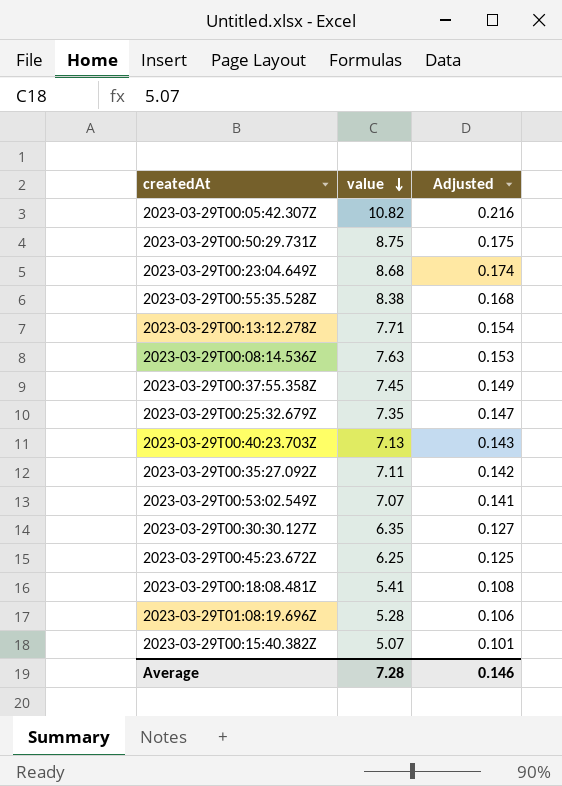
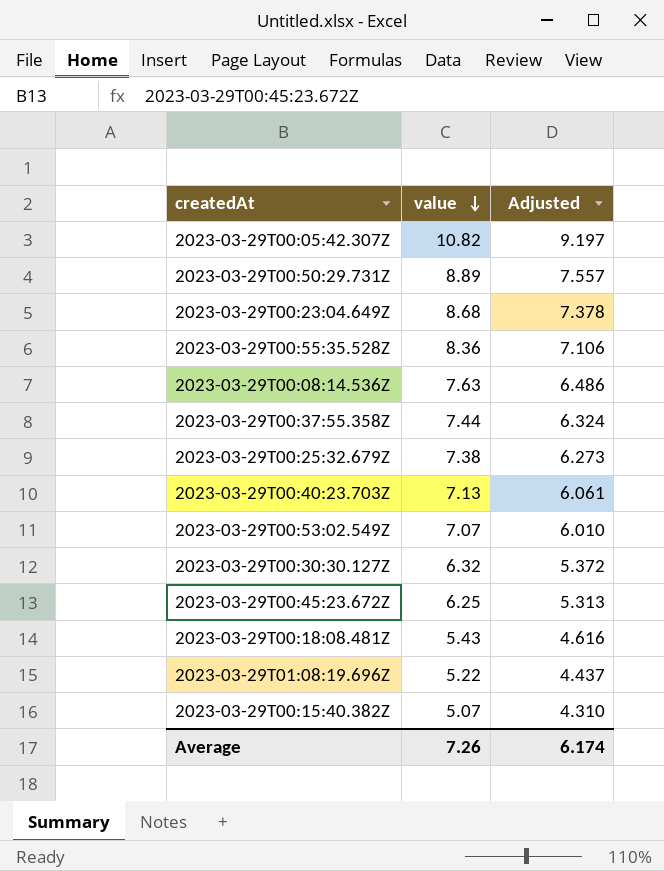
column Adjusted | formula: [value] * 0.02 -> [value] * 0.85
row 2023-03-29T00:13:12.278Z: 7.71 | 0.154 -> none
row 2023-03-29T00:35:27.092Z: 7.11 | 0.142 -> none
2023-03-29T00:50:29.731Z | value: 8.75 -> 8.89
2023-03-29T00:55:35.528Z | value: 8.38 -> 8.36
2023-03-29T00:37:55.358Z | value: 7.45 -> 7.44
2023-03-29T00:25:32.679Z | value: 7.35 -> 7.38
2023-03-29T00:30:30.127Z | value: 6.35 -> 6.32
2023-03-29T00:18:08.481Z | value: 5.41 -> 5.43
2023-03-29T01:08:19.696Z | value: 5.28 -> 5.22
Average | value: 7.28 -> 7.26
Average | Adjusted: 0.146 -> 6.174

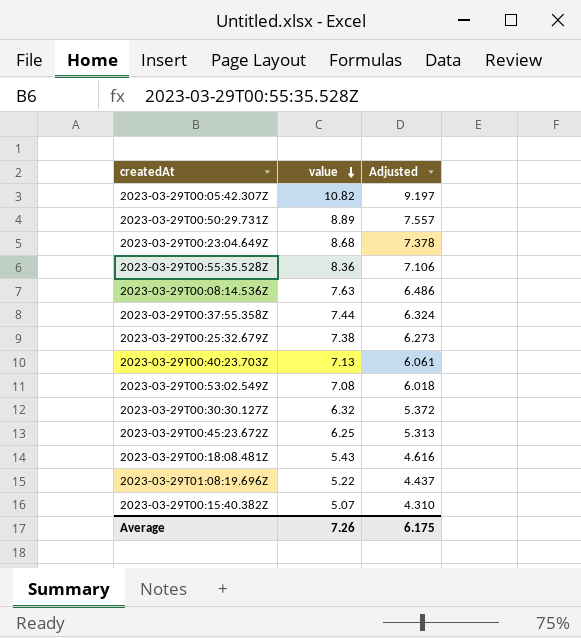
2023-03-29T00:53:02.549Z | value: 7.07 -> 7.08
2023-03-29T00:53:02.549Z | Adjusted: 6.010 -> 6.018
Average | Adjusted: 6.174 -> 6.175

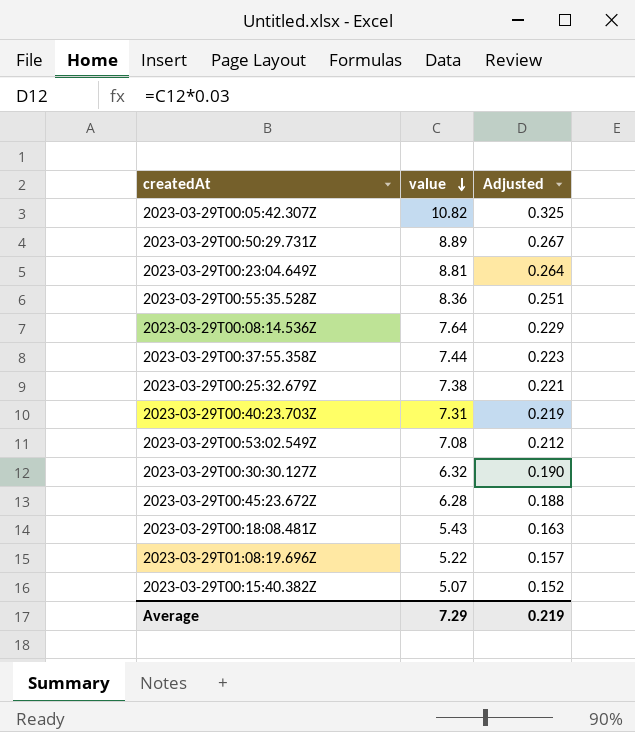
column Adjusted | formula: [value] * 0.85 -> [value] * 0.03
2023-03-29T00:23:04.649Z | value: 8.68 -> 8.81
2023-03-29T00:08:14.536Z | value: 7.63 -> 7.64
2023-03-29T00:40:23.703Z | value: 7.13 -> 7.31
2023-03-29T00:45:23.672Z | value: 6.25 -> 6.28
Average | value: 7.26 -> 7.29
Average | Adjusted: 6.175 -> 0.219

